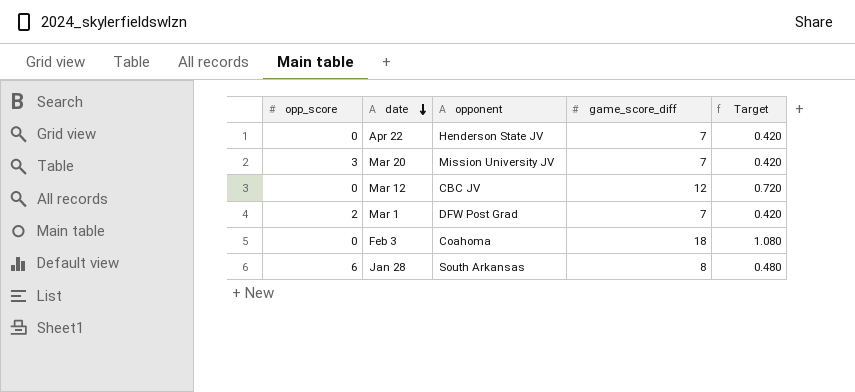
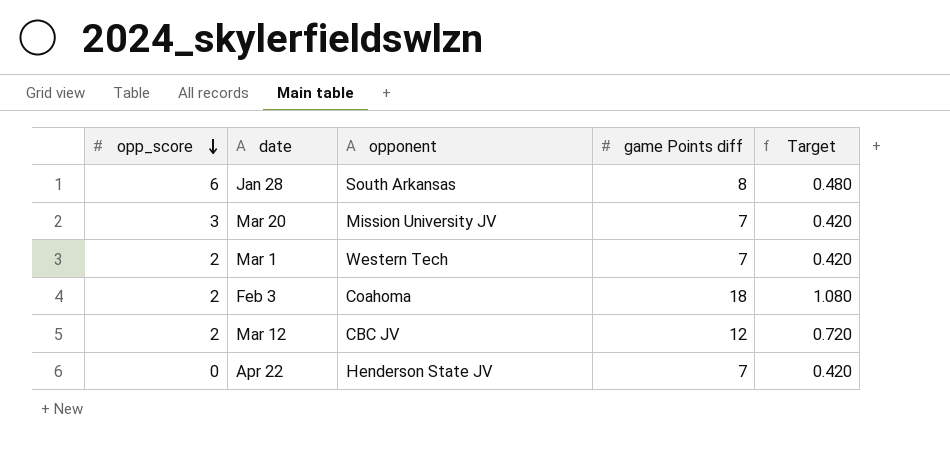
row order: date descending -> opp_score descending
column name: game_score_diff -> game Points diff
Mar 1 | opponent: DFW Post Grad -> Western Tech
Feb 3 | opp_score: 0 -> 2
Mar 12 | opp_score: 0 -> 2

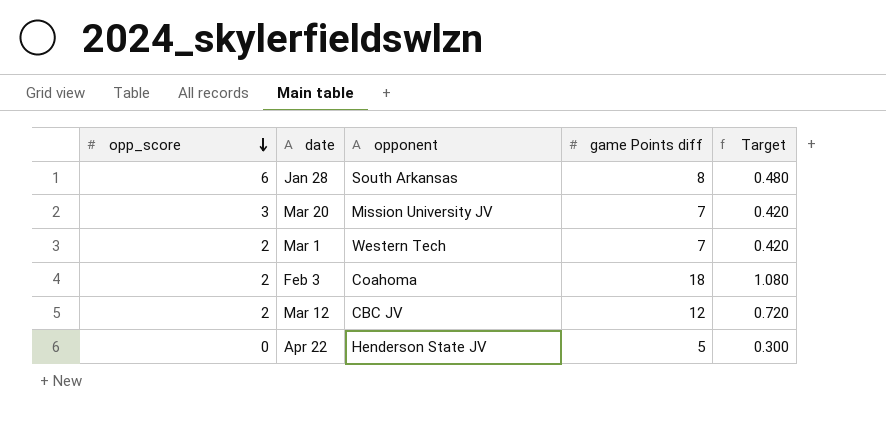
Apr 22 | game Points diff: 7 -> 5
Apr 22 | Target: 0.420 -> 0.300

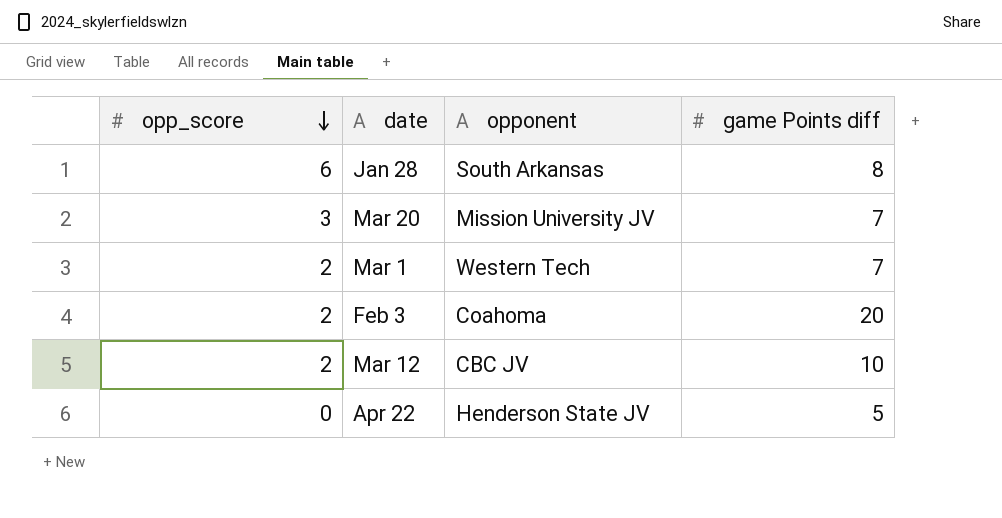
column Target | formula: [game Points diff] * 0.06 -> none
Feb 3 | game Points diff: 18 -> 20
Mar 12 | game Points diff: 12 -> 10

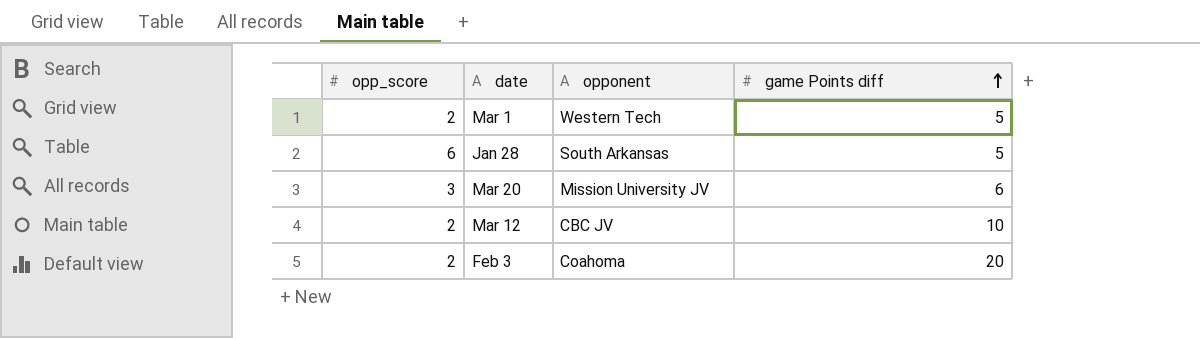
row order: opp_score descending -> game Points diff ascending
row Apr 22: 0 | Henderson State JV | 5 -> none
Mar 1 | game Points diff: 7 -> 5
Jan 28 | game Points diff: 8 -> 5
Mar 20 | game Points diff: 7 -> 6

